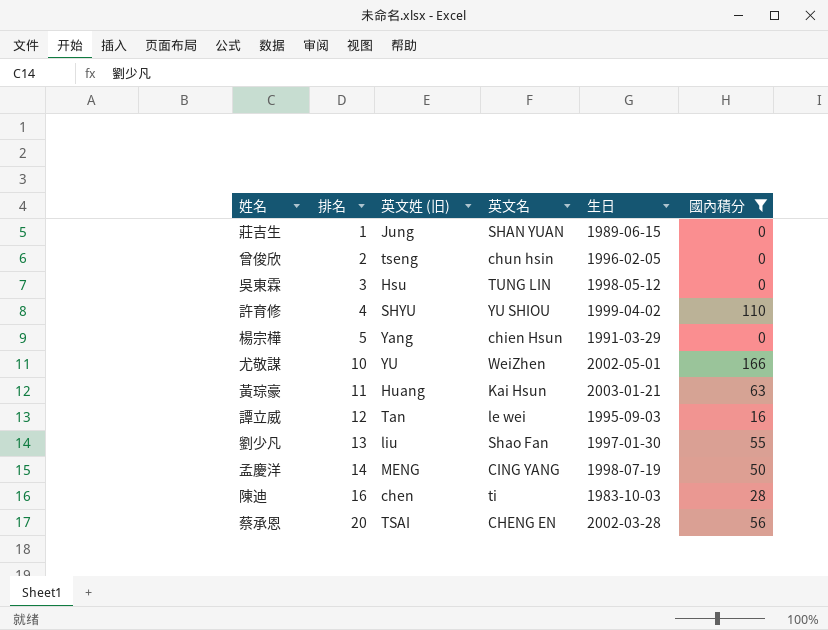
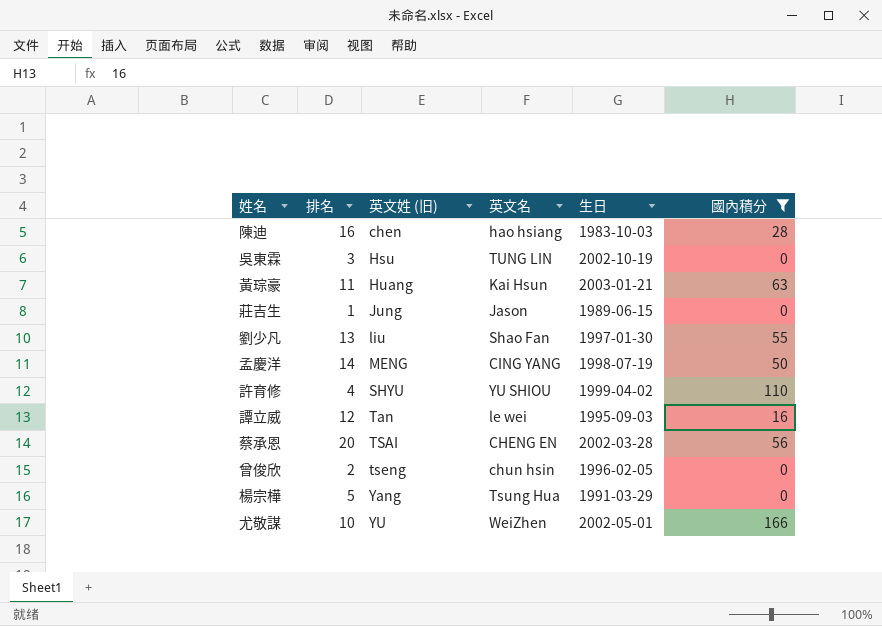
row order: 排名 ascending -> 英文姓 (旧) ascending
陳迪 | 英文名: ti -> hao hsiang
吳東霖 | 生日: 1998-05-12 -> 2002-10-19
莊吉生 | 英文名: SHAN YUAN -> Jason
楊宗樺 | 英文名: chien Hsun -> Tsung Hua

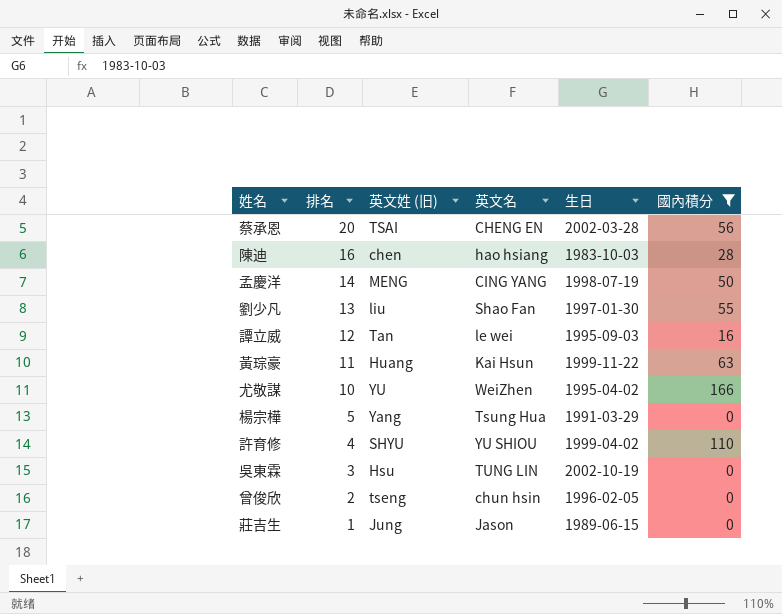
row order: 英文姓 (旧) ascending -> 排名 descending
黃琮豪 | 生日: 2003-01-21 -> 1999-11-22
尤敬謀 | 生日: 2002-05-01 -> 1995-04-02

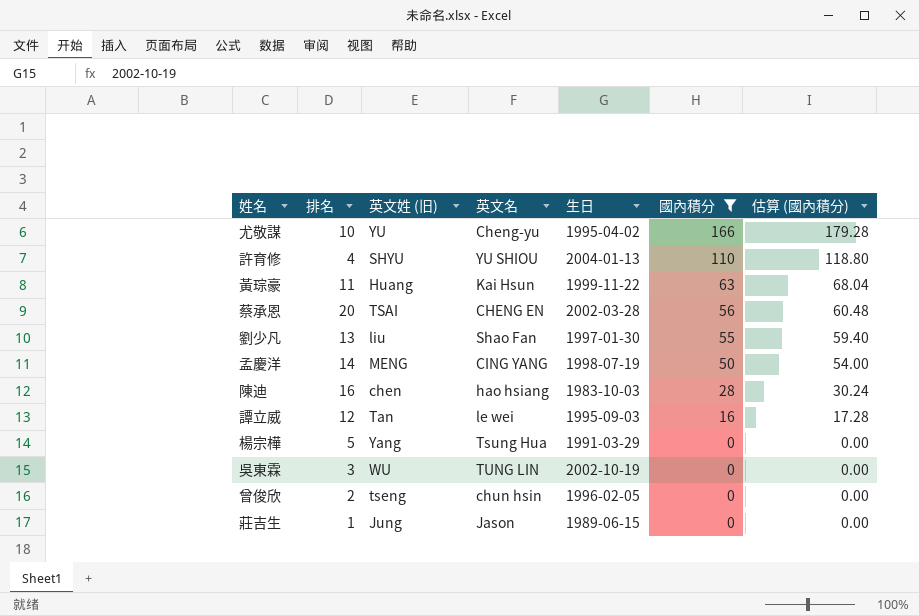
row order: 排名 descending -> 國內積分 descending
column 估算 (國內積分) | formula: none -> [國內積分] * 1.08
尤敬謀 | 英文名: WeiZhen -> Cheng-yu
許育修 | 生日: 1999-04-02 -> 2004-01-13
吳東霖 | 英文姓 (旧): Hsu -> WU

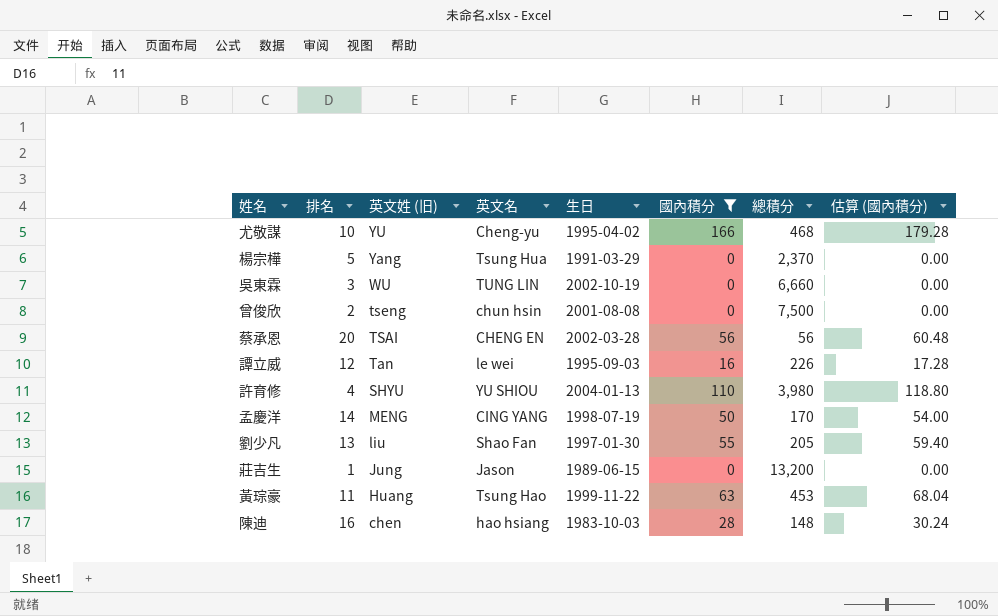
row order: 國內積分 descending -> 英文姓 (旧) descending
column 總積分 | position: none -> 7
曾俊欣 | 生日: 1996-02-05 -> 2001-08-08
黃琮豪 | 英文名: Kai Hsun -> Tsung Hao

